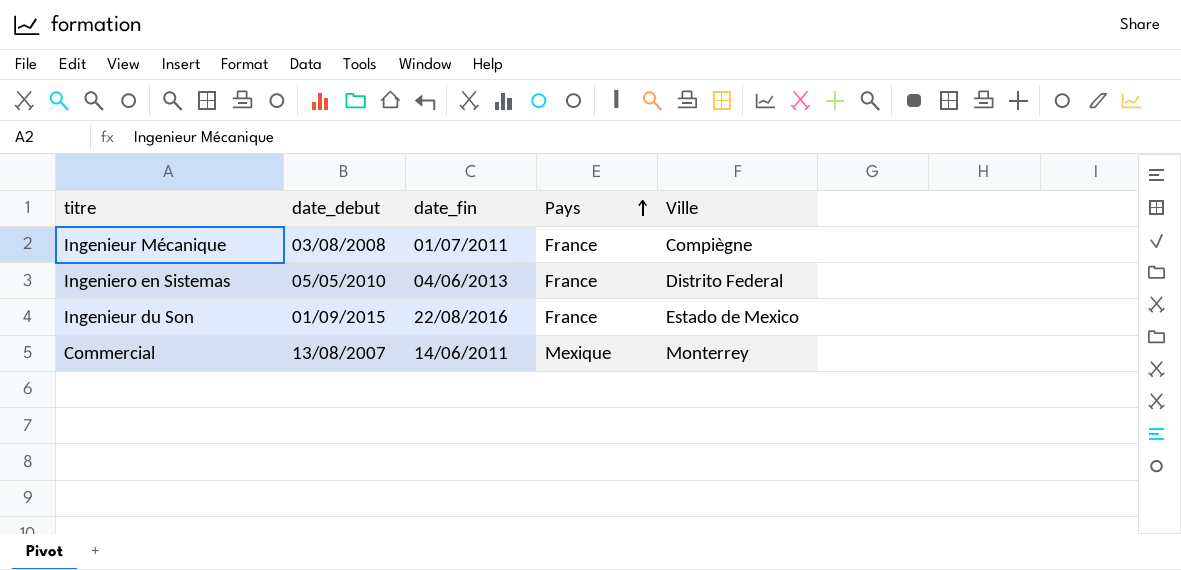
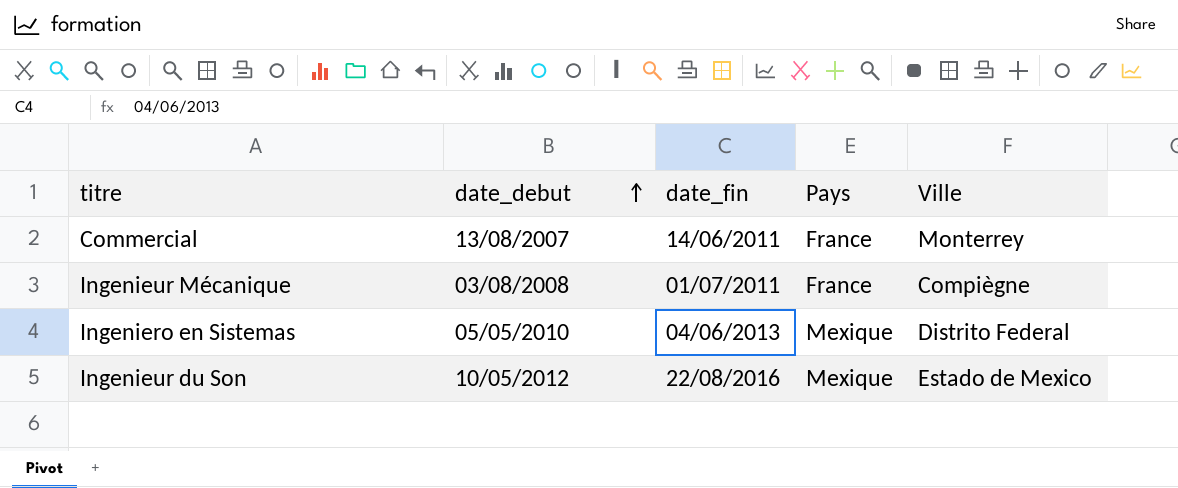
row order: Pays ascending -> date_debut ascending
Commercial | Pays: Mexique -> France
Ingeniero en Sistemas | Pays: France -> Mexique
Ingenieur du Son | date_debut: 01/09/2015 -> 10/05/2012
Ingenieur du Son | Pays: France -> Mexique

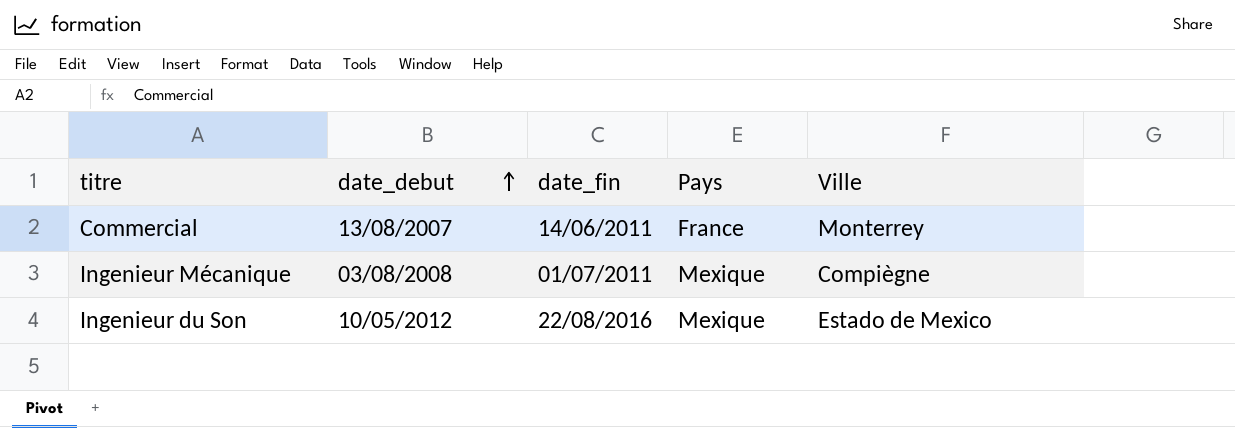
row Ingeniero en Sistemas: 05/05/2010 | 04/06/2013 | Mexique | Distrito Federal -> none
Ingenieur Mécanique | Pays: France -> Mexique

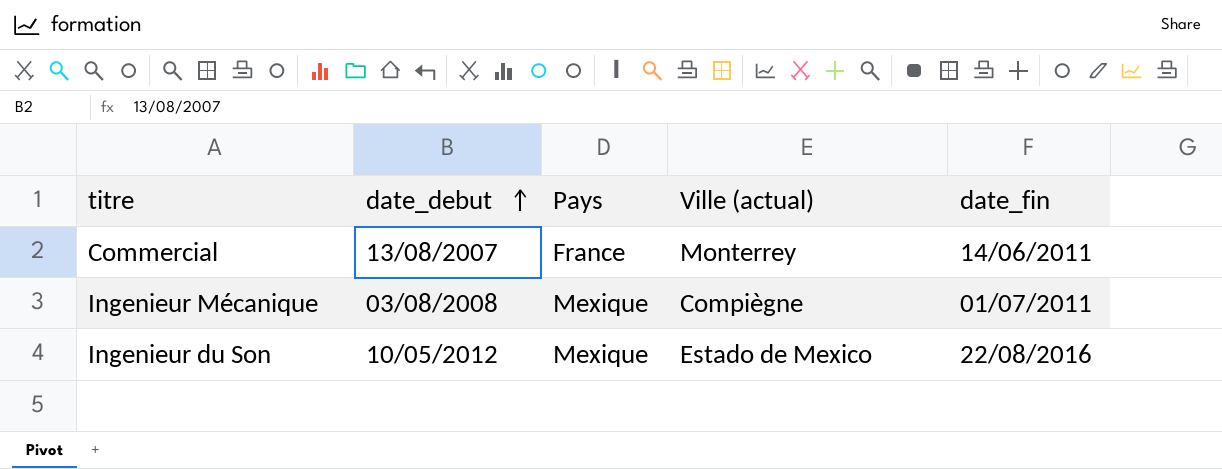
column name: Ville -> Ville (actual)
column date_fin | position: 3 -> 5

